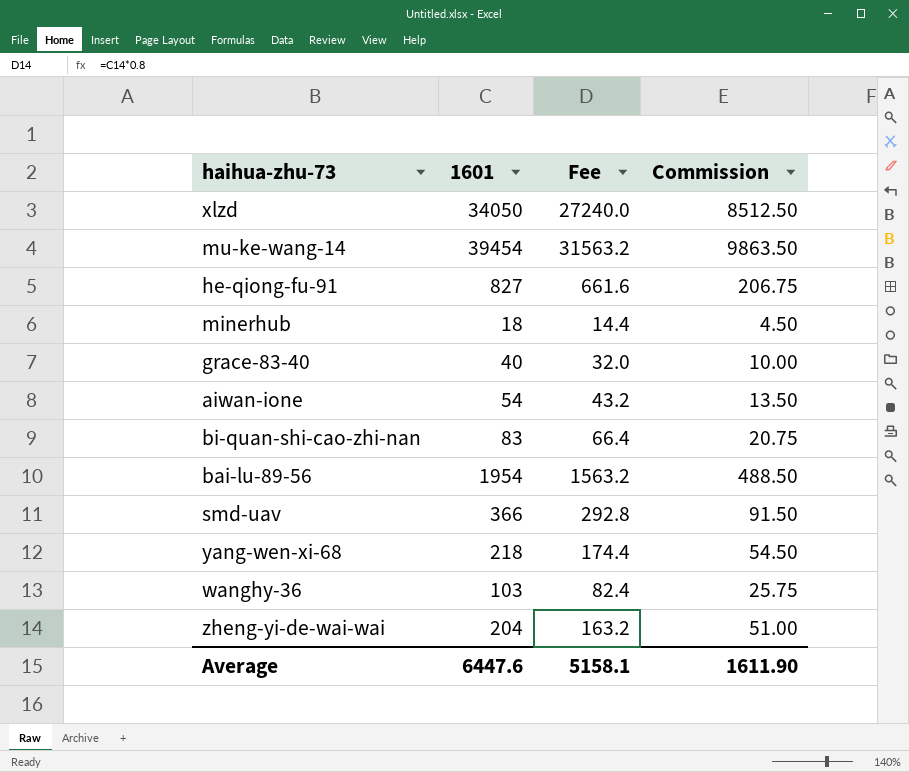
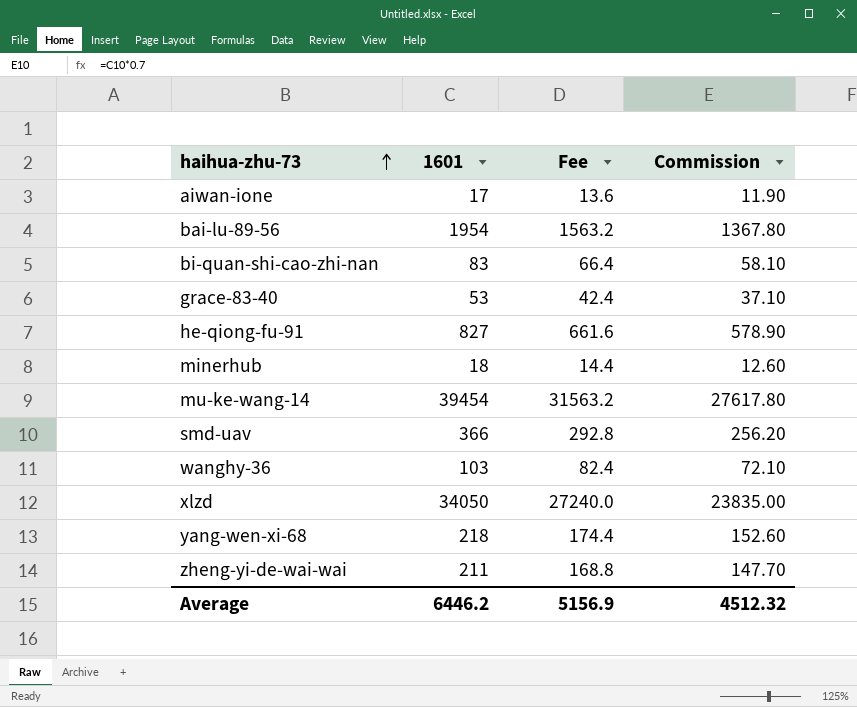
row order: none -> haihua-zhu-73 ascending
column Commission | formula: [1601] * 0.25 -> [1601] * 0.7
aiwan-ione | 1601: 54 -> 17
aiwan-ione | Fee: 43.2 -> 13.6
grace-83-40 | 1601: 40 -> 53
grace-83-40 | Fee: 32.0 -> 42.4
zheng-yi-de-wai-wai | 1601: 204 -> 211
zheng-yi-de-wai-wai | Fee: 163.2 -> 168.8
Average | 1601: 6447.6 -> 6446.2
Average | Fee: 5158.1 -> 5156.9
Average | Commission: 1611.90 -> 4512.32

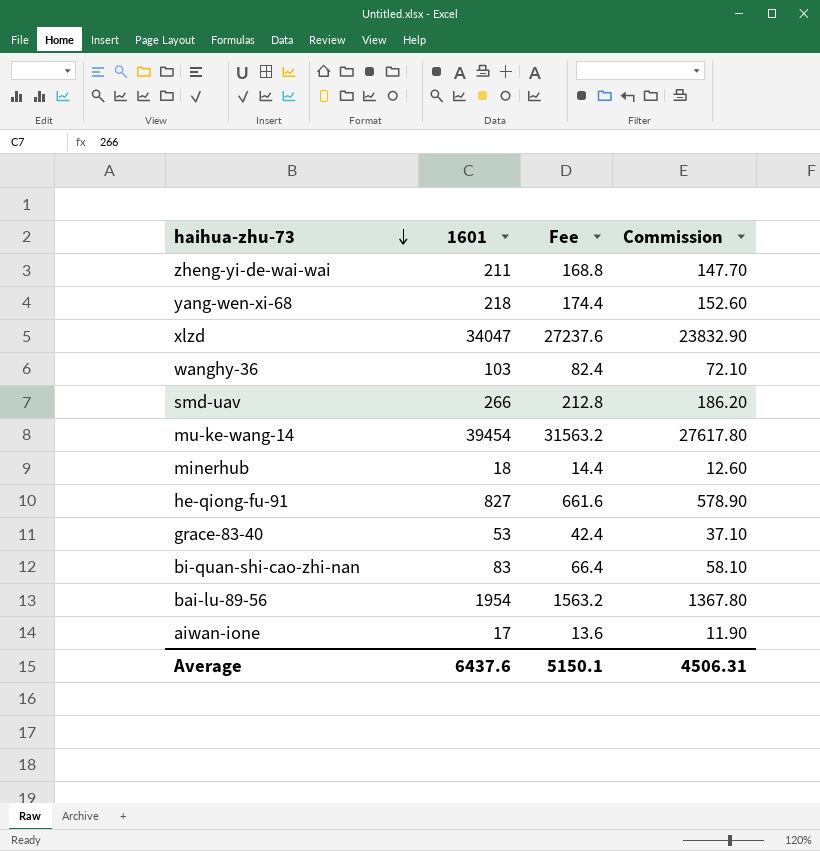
row order: haihua-zhu-73 ascending -> haihua-zhu-73 descending
xlzd | 1601: 34050 -> 34047
xlzd | Fee: 27240.0 -> 27237.6
xlzd | Commission: 23835.00 -> 23832.90
smd-uav | 1601: 366 -> 266
smd-uav | Fee: 292.8 -> 212.8
smd-uav | Commission: 256.20 -> 186.20
Average | 1601: 6446.2 -> 6437.6
Average | Fee: 5156.9 -> 5150.1
Average | Commission: 4512.32 -> 4506.31

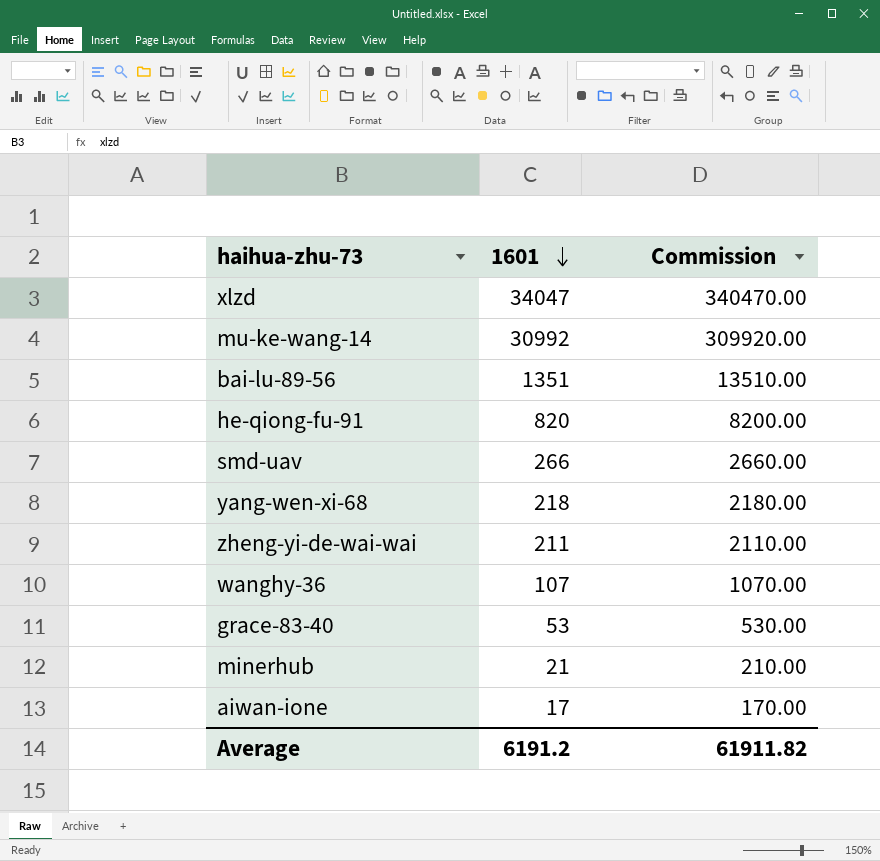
row order: haihua-zhu-73 descending -> 1601 descending
column Fee | formula: [1601] * 0.8 -> none
column Commission | formula: [1601] * 0.7 -> [1601] * 10
row bi-quan-shi-cao-zhi-nan: 83 | 66.4 | 58.10 -> none
mu-ke-wang-14 | 1601: 39454 -> 30992
bai-lu-89-56 | 1601: 1954 -> 1351
he-qiong-fu-91 | 1601: 827 -> 820
wanghy-36 | 1601: 103 -> 107
minerhub | 1601: 18 -> 21
Average | 1601: 6437.6 -> 6191.2
Average | Commission: 4506.31 -> 61911.82

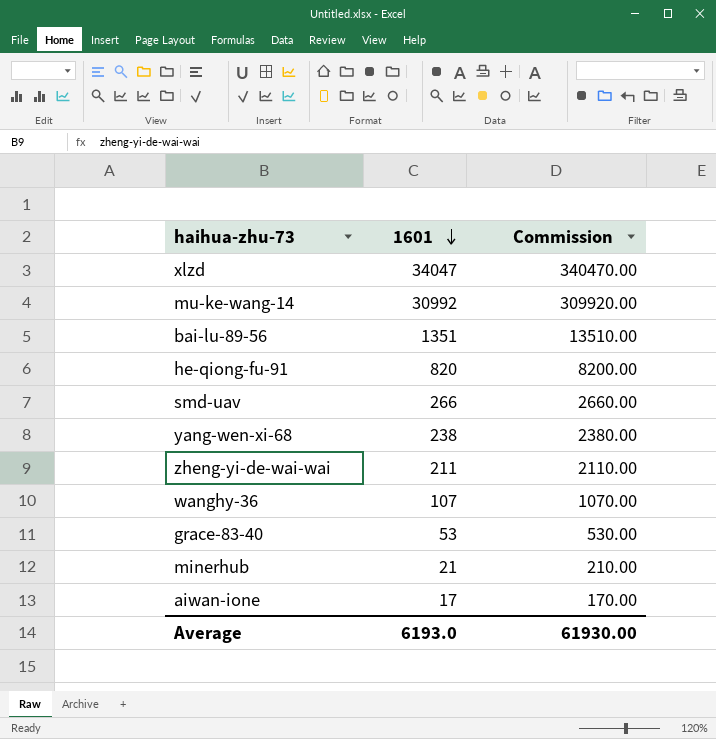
yang-wen-xi-68 | 1601: 218 -> 238
yang-wen-xi-68 | Commission: 2180.00 -> 2380.00
Average | 1601: 6191.2 -> 6193.0
Average | Commission: 61911.82 -> 61930.00

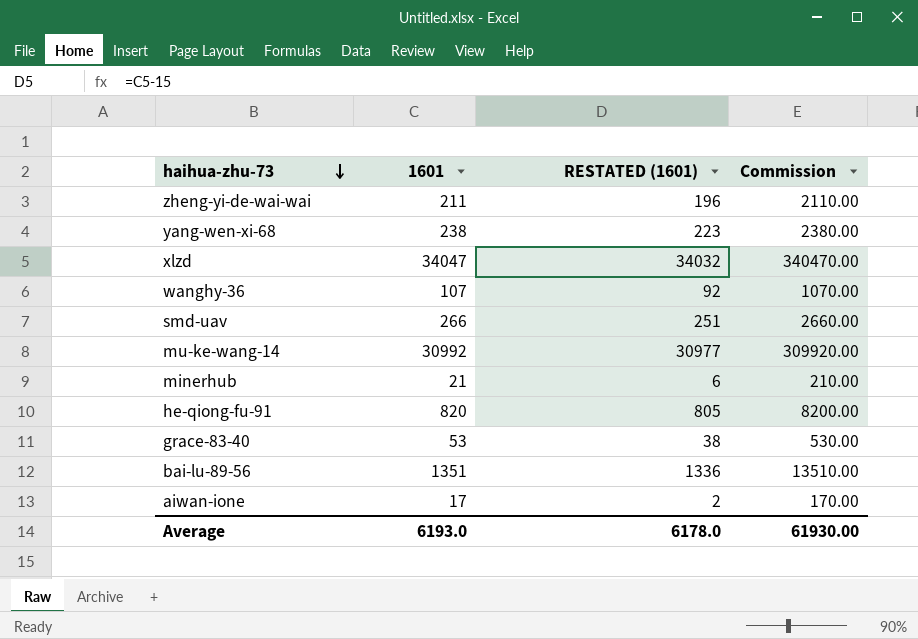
row order: 1601 descending -> haihua-zhu-73 descending
column RESTATED (1601) | formula: none -> [1601] - 15

